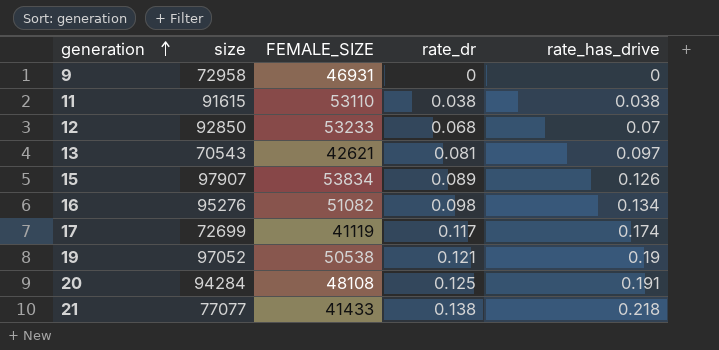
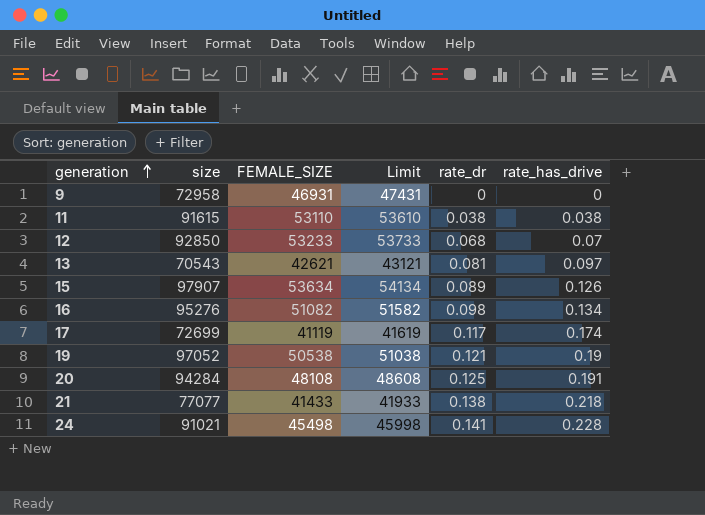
column Limit | formula: none -> [FEMALE_SIZE] + 500
15 | FEMALE_SIZE: 53834 -> 53634
row 24: none -> 91021 | 45498 | 45998 | 0.141 | 0.228

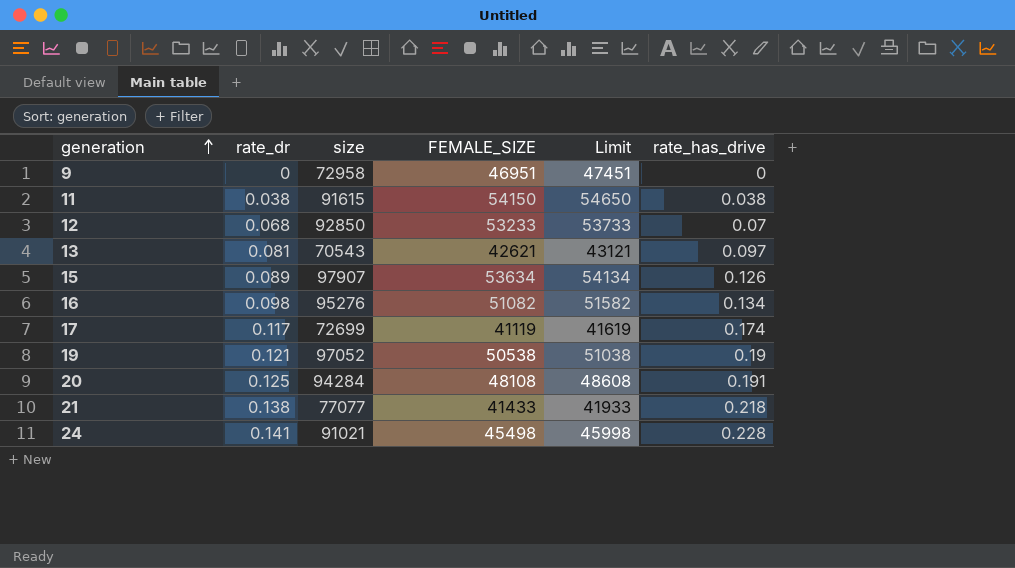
column rate_dr | position: 5 -> 2
9 | FEMALE_SIZE: 46931 -> 46951
9 | Limit: 47431 -> 47451
11 | FEMALE_SIZE: 53110 -> 54150
11 | Limit: 53610 -> 54650

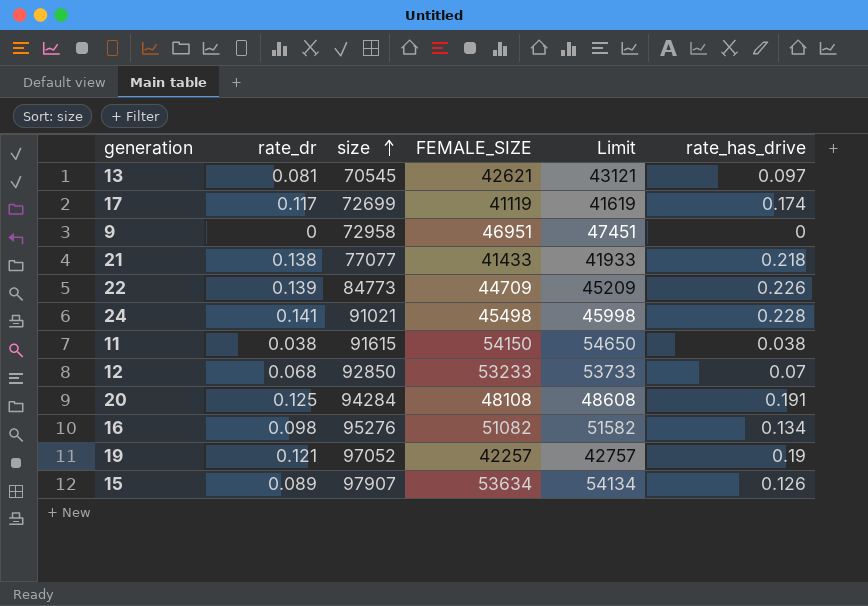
row order: generation ascending -> size ascending
13 | size: 70543 -> 70545
row 22: none -> 0.139 | 84773 | 44709 | 45209 | 0.226
19 | FEMALE_SIZE: 50538 -> 42257
19 | Limit: 51038 -> 42757

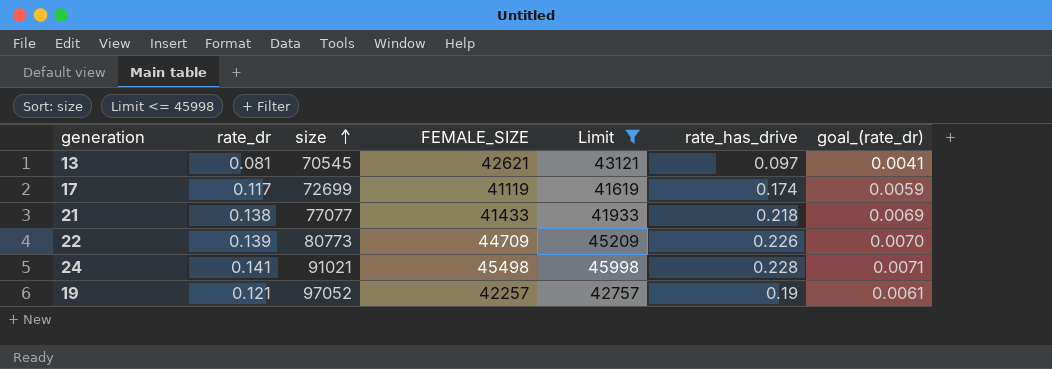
filter: none -> Limit <= 45998
column goal_(rate_dr) | formula: none -> [rate_dr] * 0.05
22 | size: 84773 -> 80773

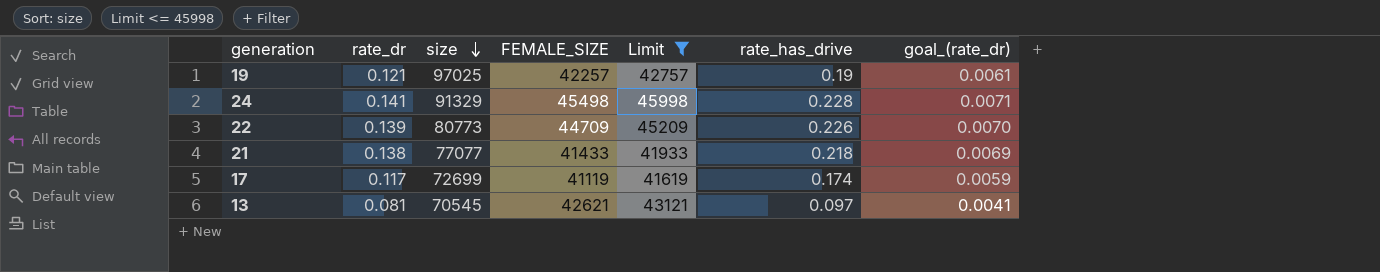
row order: size ascending -> size descending
19 | size: 97052 -> 97025
24 | size: 91021 -> 91329

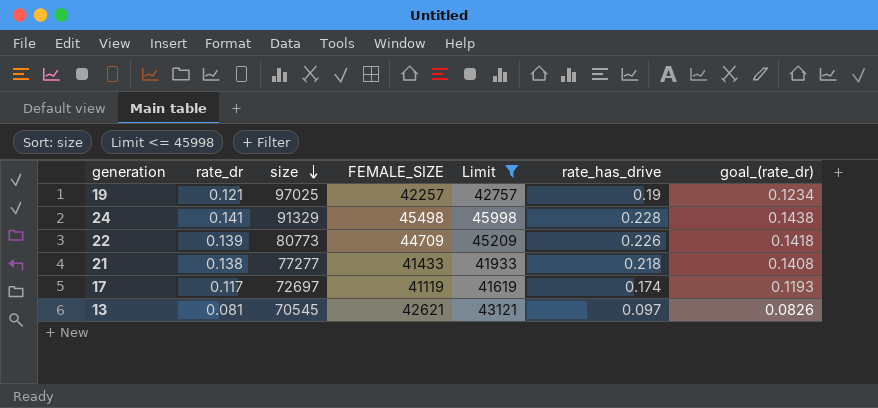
column goal_(rate_dr) | formula: [rate_dr] * 0.05 -> [rate_dr] * 1.02
21 | size: 77077 -> 77277
17 | size: 72699 -> 72697

